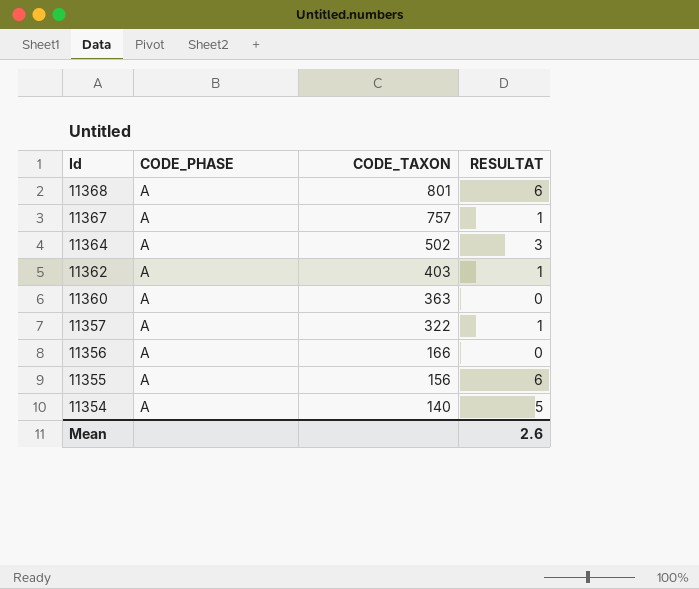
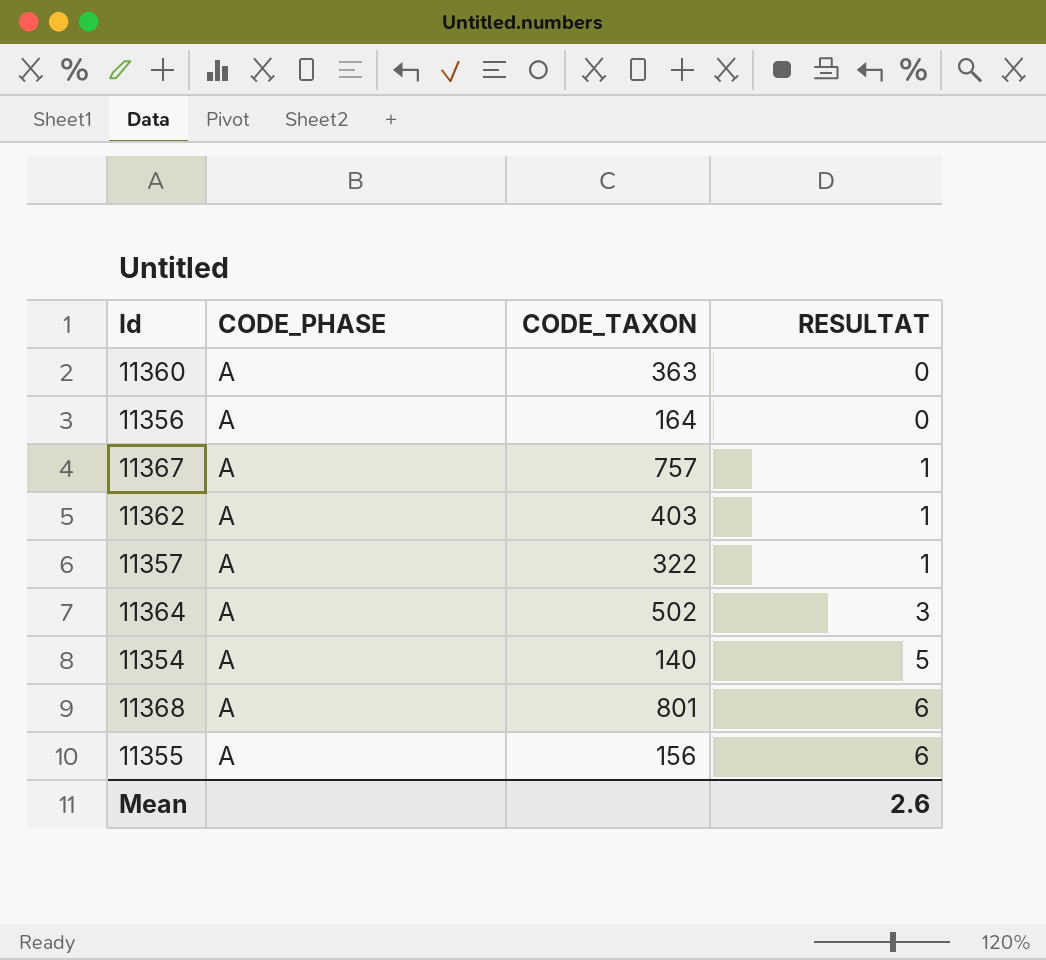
row order: Id descending -> RESULTAT ascending
11356 | CODE_TAXON: 166 -> 164

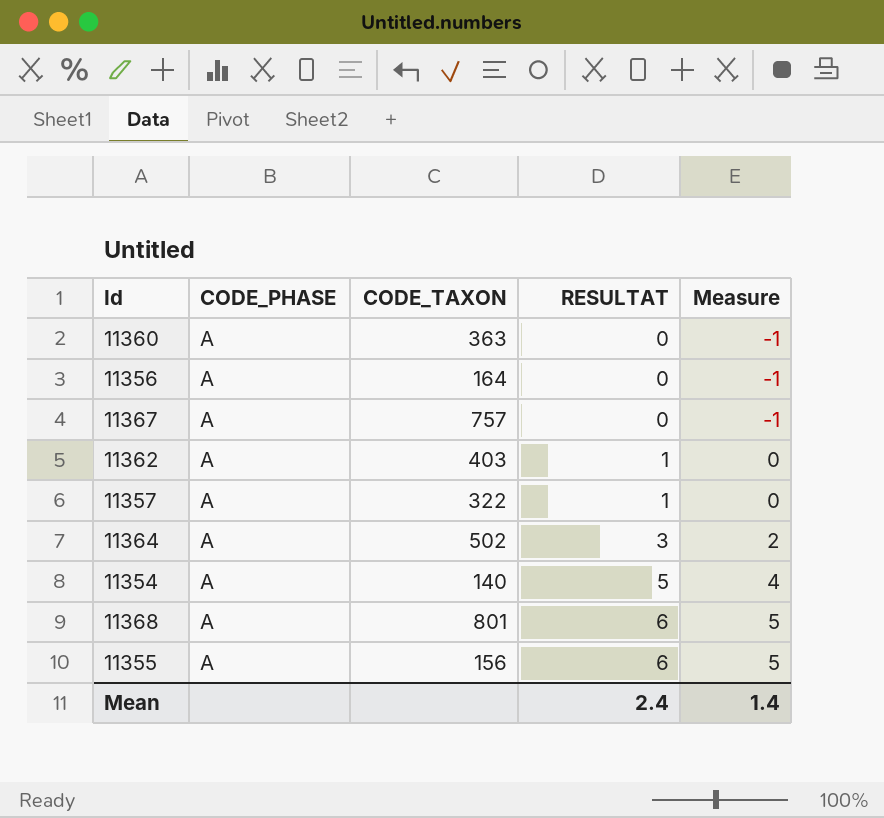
column Measure | formula: none -> [RESULTAT] - 1
11367 | RESULTAT: 1 -> 0
Mean | RESULTAT: 2.6 -> 2.4

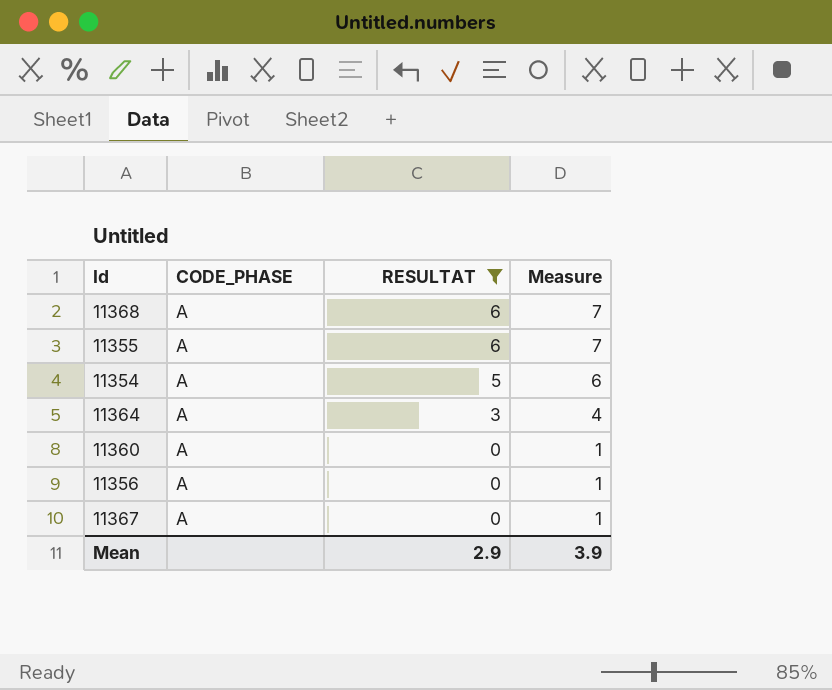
filter: none -> RESULTAT != 1
row order: RESULTAT ascending -> RESULTAT descending
column CODE_TAXON | position: 3 -> none
column Measure | formula: [RESULTAT] - 1 -> [RESULTAT] + 1
Mean | RESULTAT: 2.4 -> 2.9
Mean | Measure: 1.4 -> 3.9

